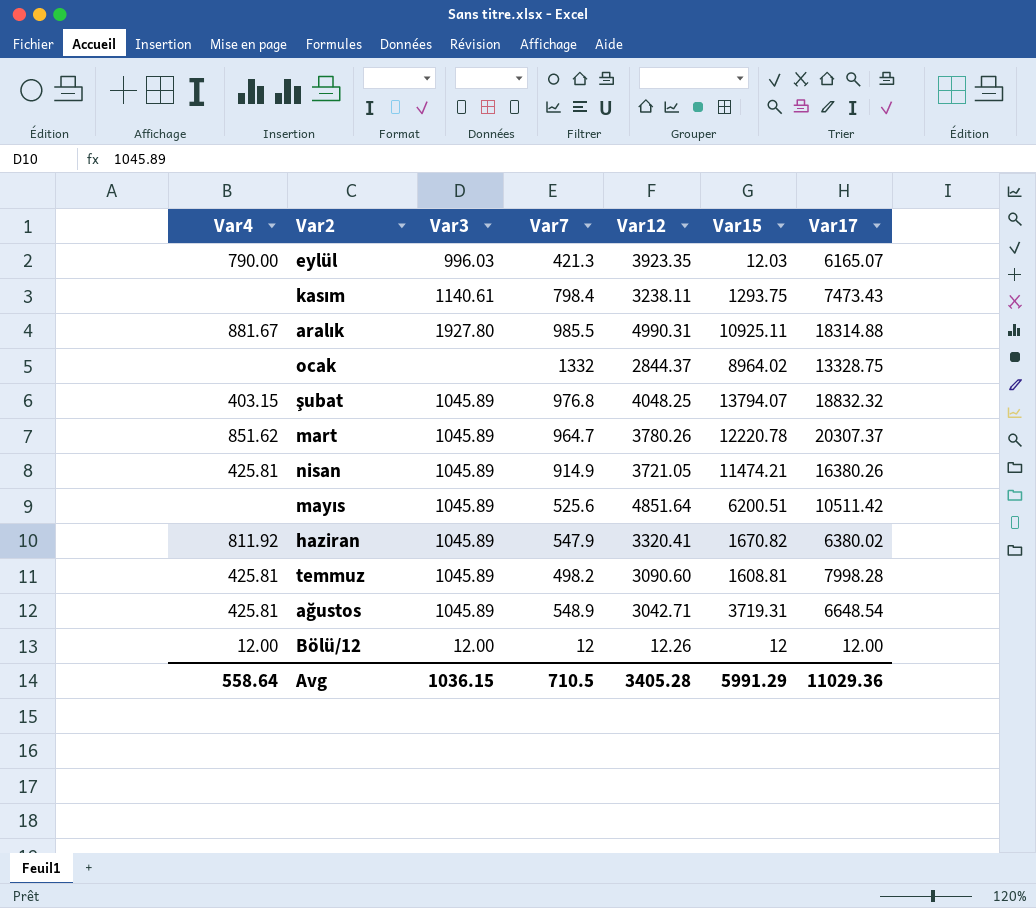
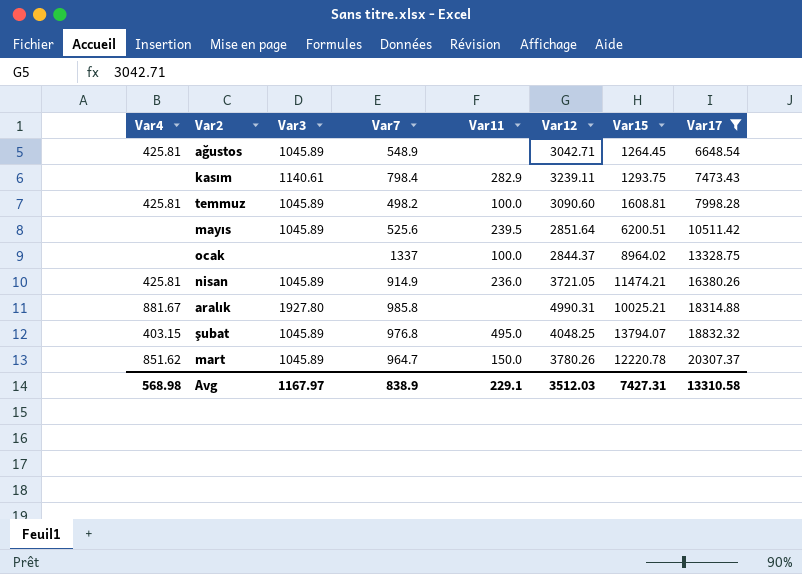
filter: none -> Var17 >= 6648.54
row order: none -> Var17 ascending
column Var11 | position: none -> 5
ağustos | Var15: 3719.31 -> 1264.45
kasım | Var12: 3238.11 -> 3239.11
mayıs | Var12: 4851.64 -> 2851.64
ocak | Var7: 1332 -> 1337
aralık | Var7: 985.5 -> 985.8
aralık | Var15: 10925.11 -> 10025.21
Avg | Var4: 558.64 -> 568.98
Avg | Var3: 1036.15 -> 1167.97
Avg | Var7: 710.5 -> 838.9
Avg | Var12: 3405.28 -> 3512.03
Avg | Var15: 5991.29 -> 7427.31
Avg | Var17: 11029.36 -> 13310.58

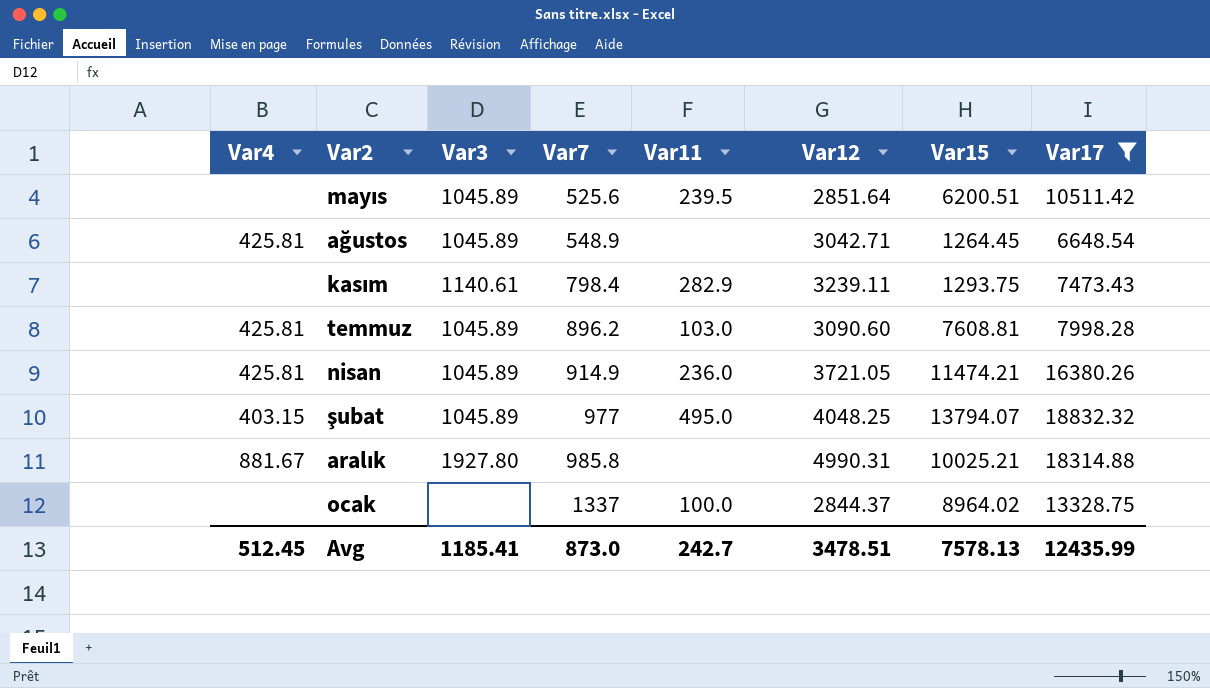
row order: Var17 ascending -> Var7 ascending
row mart: 851.62 | 1045.89 | 964.7 | 150.0 | 3780.26 | 12220.78 | 20307.37 -> none
temmuz | Var7: 498.2 -> 896.2
temmuz | Var11: 100.0 -> 103.0
temmuz | Var15: 1608.81 -> 7608.81
şubat | Var7: 976.8 -> 977
Avg | Var4: 568.98 -> 512.45
Avg | Var3: 1167.97 -> 1185.41
Avg | Var7: 838.9 -> 873.0
Avg | Var11: 229.1 -> 242.7
Avg | Var12: 3512.03 -> 3478.51
Avg | Var15: 7427.31 -> 7578.13
Avg | Var17: 13310.58 -> 12435.99

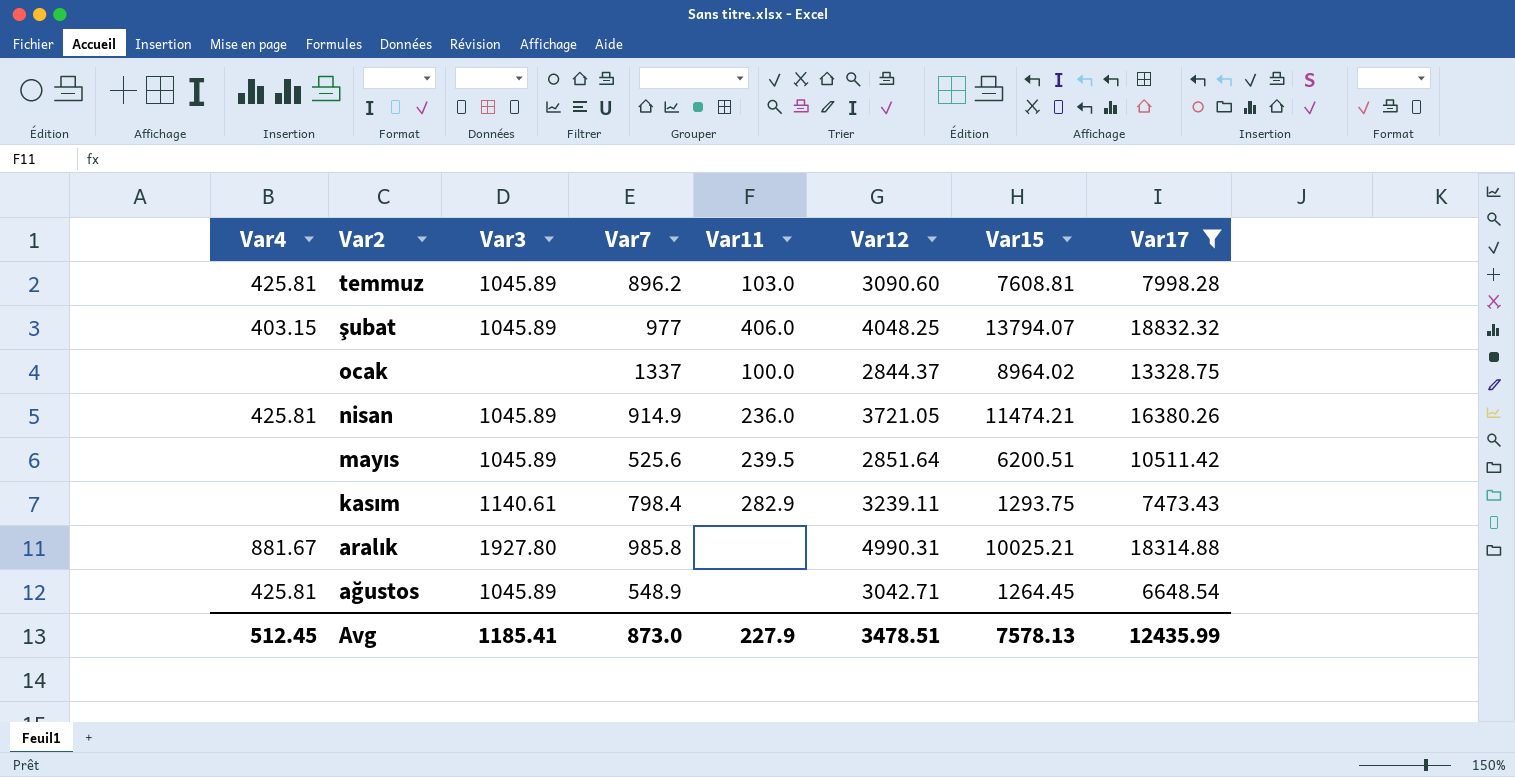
row order: Var7 ascending -> Var2 descending
şubat | Var11: 495.0 -> 406.0
Avg | Var11: 242.7 -> 227.9

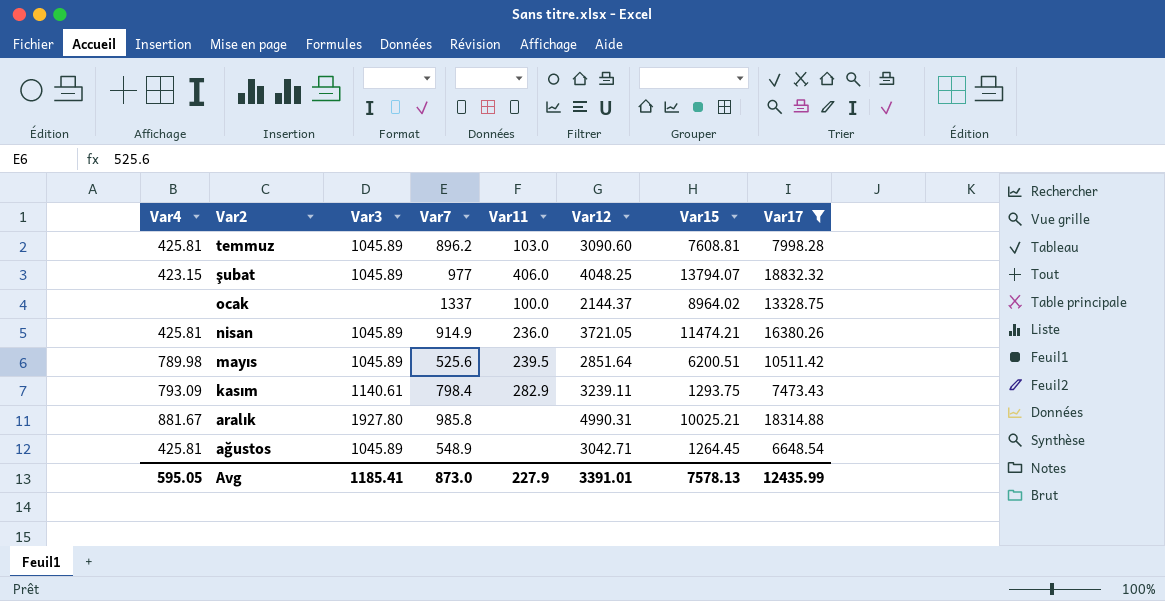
şubat | Var4: 403.15 -> 423.15
ocak | Var12: 2844.37 -> 2144.37
mayıs | Var4: none -> 789.98
kasım | Var4: none -> 793.09
Avg | Var4: 512.45 -> 595.05
Avg | Var12: 3478.51 -> 3391.01

